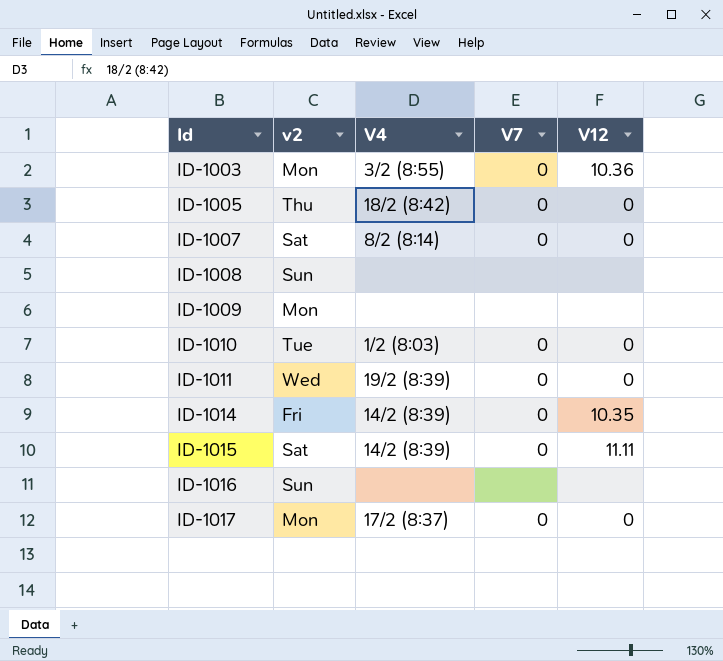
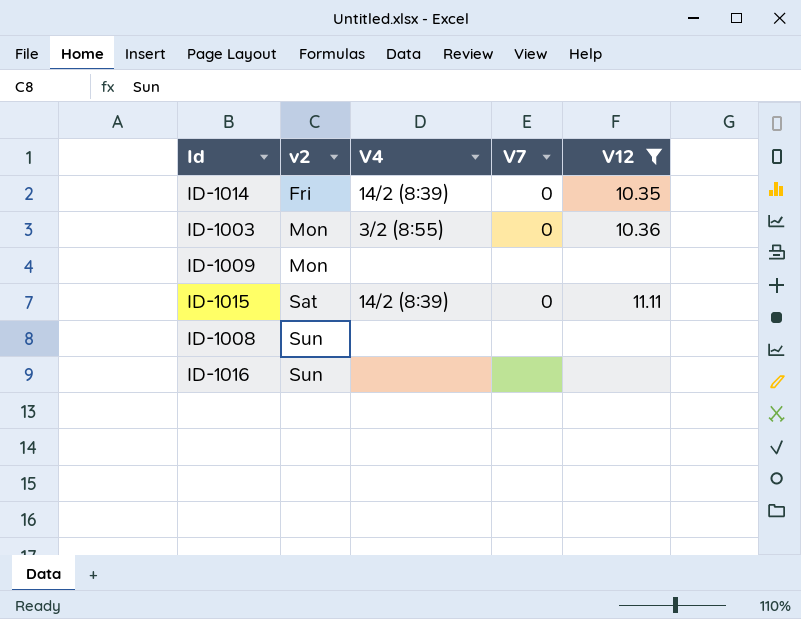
filter: none -> V12 != 0
row order: Id ascending -> v2 ascending

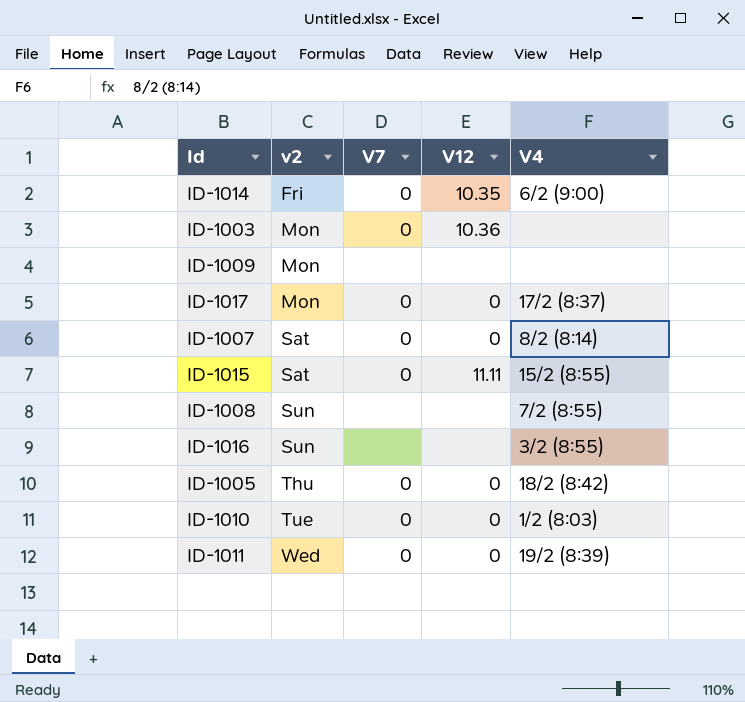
filter: V12 != 0 -> none
column V4 | position: 3 -> 5
ID-1014 | V4: 14/2 (8:39) -> 6/2 (9:00)
ID-1003 | V4: 3/2 (8:55) -> none
ID-1015 | V4: 14/2 (8:39) -> 15/2 (8:55)
ID-1008 | V4: none -> 7/2 (8:55)
ID-1016 | V4: none -> 3/2 (8:55)

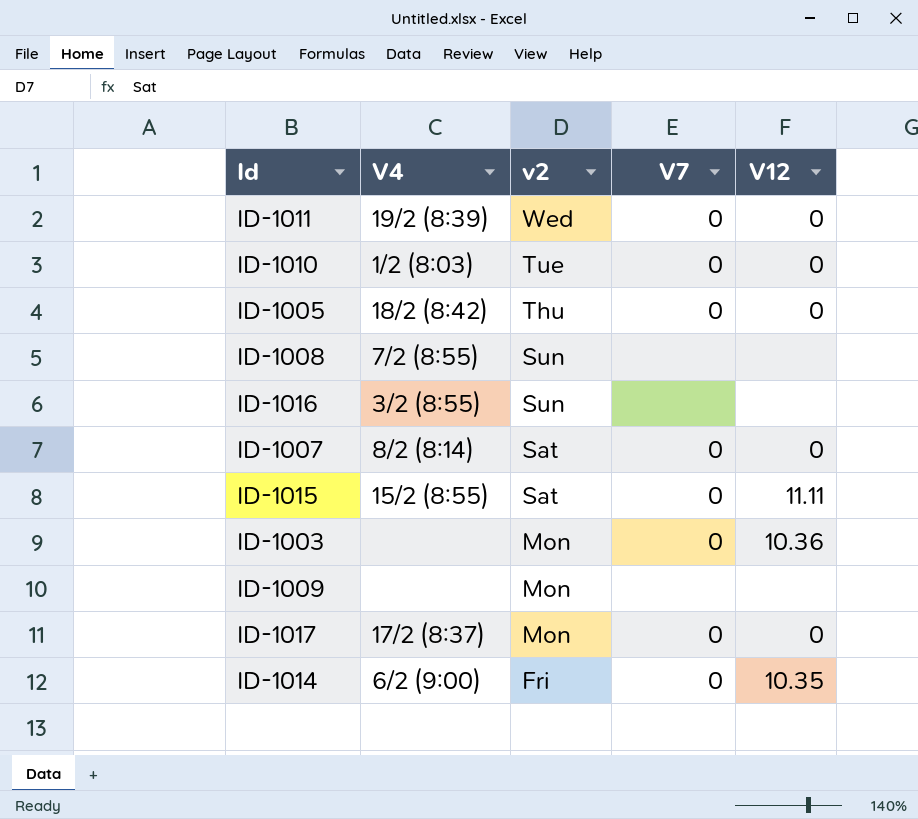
row order: v2 ascending -> v2 descending
column V4 | position: 5 -> 2

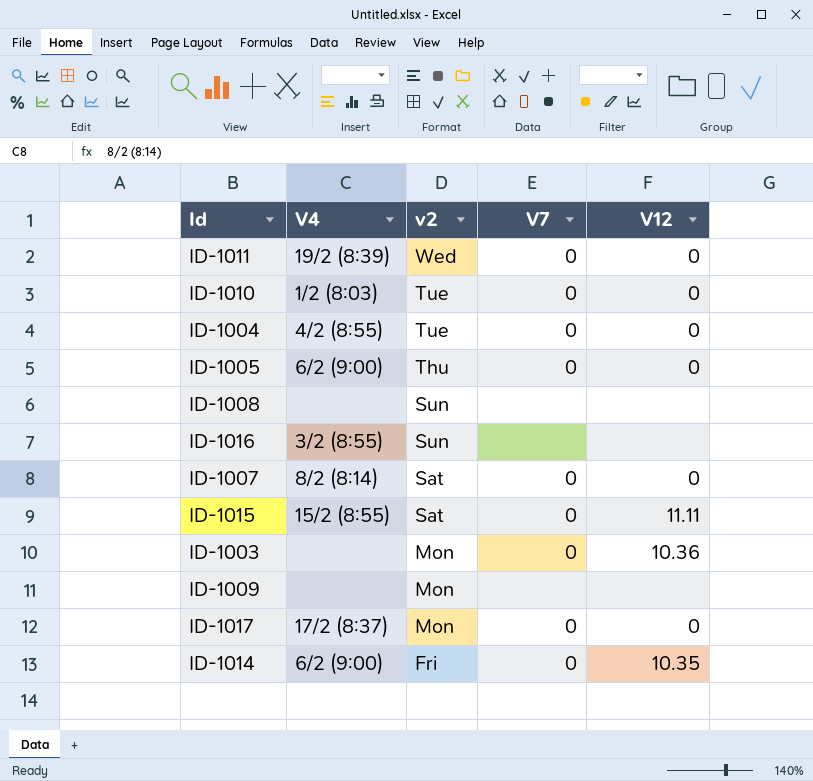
row ID-1004: none -> 4/2 (8:55) | Tue | 0 | 0
ID-1005 | V4: 18/2 (8:42) -> 6/2 (9:00)
ID-1008 | V4: 7/2 (8:55) -> none

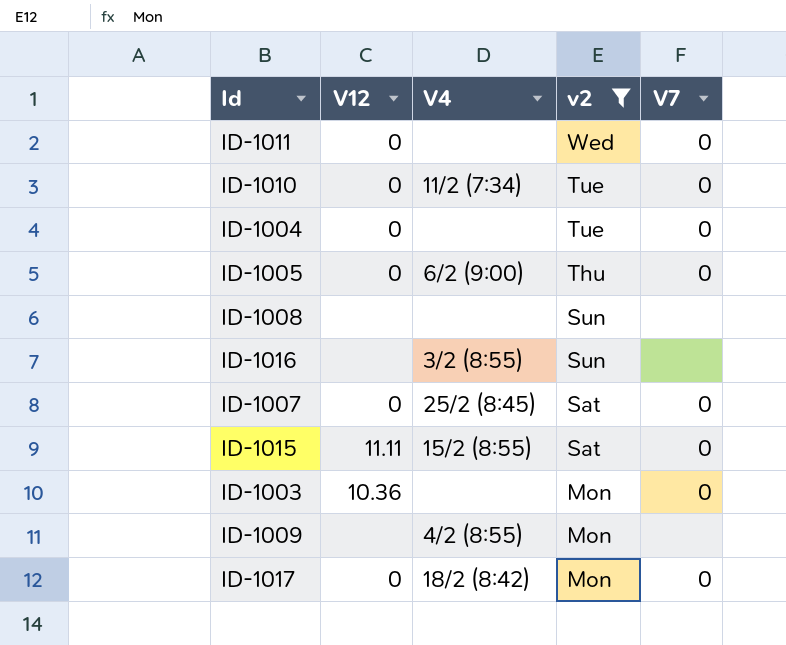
filter: none -> v2 != Fri
column V12 | position: 5 -> 2
ID-1011 | V4: 19/2 (8:39) -> none
ID-1010 | V4: 1/2 (8:03) -> 11/2 (7:34)
ID-1004 | V4: 4/2 (8:55) -> none
ID-1007 | V4: 8/2 (8:14) -> 25/2 (8:45)
ID-1009 | V4: none -> 4/2 (8:55)
ID-1017 | V4: 17/2 (8:37) -> 18/2 (8:42)

